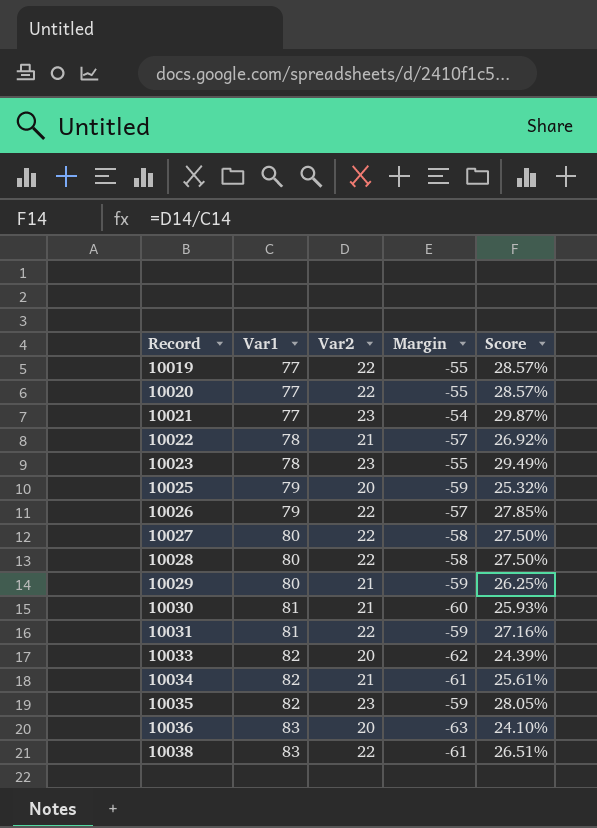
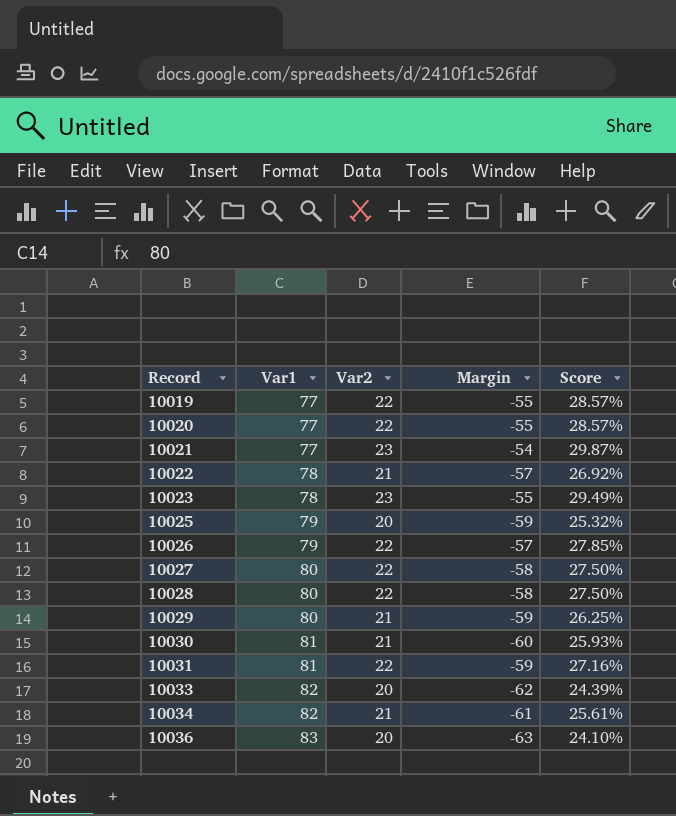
row 10035: 82 | 23 | -59 | 28.05% -> none
row 10038: 83 | 22 | -61 | 26.51% -> none

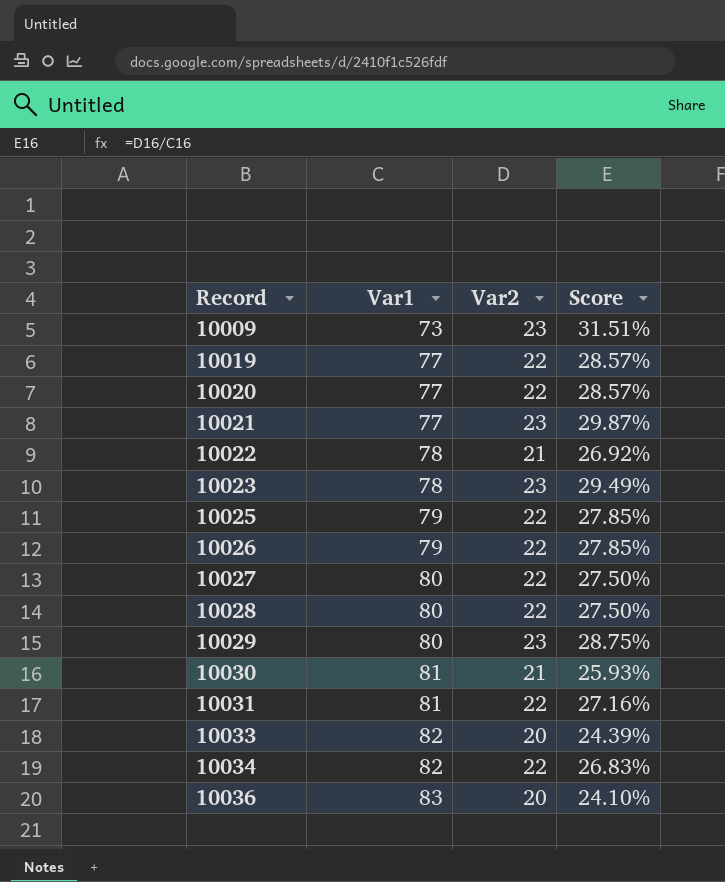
column Margin | formula: [Var2] - [Var1] -> none
row 10009: none -> 73 | 23 | 31.51%
10025 | Var2: 20 -> 22
10025 | Score: 25.32% -> 27.85%
10029 | Var2: 21 -> 23
10029 | Score: 26.25% -> 28.75%
10034 | Var2: 21 -> 22
10034 | Score: 25.61% -> 26.83%

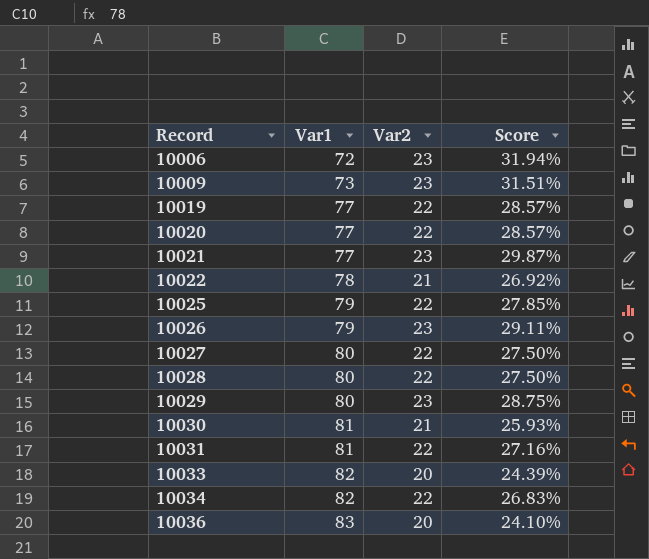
row 10023: 78 | 23 | 29.49% -> none
row 10006: none -> 72 | 23 | 31.94%
10026 | Var2: 22 -> 23
10026 | Score: 27.85% -> 29.11%

